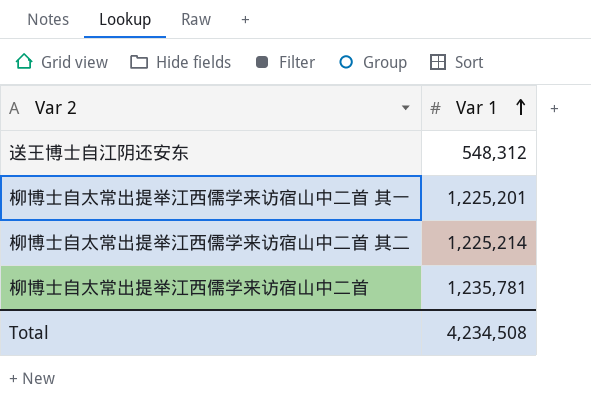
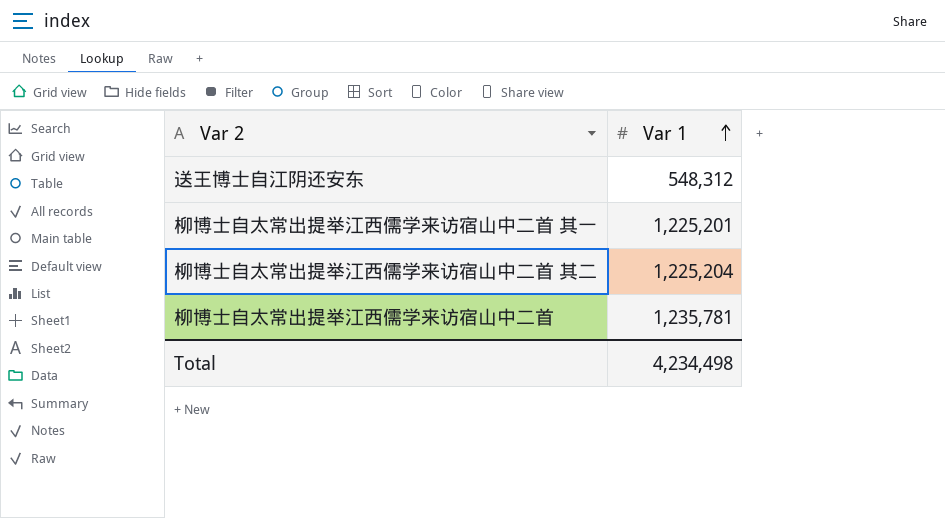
柳博士自太常出提举江西儒学来访宿山中二首 其二 | Var 1: 1,225,214 -> 1,225,204
Total | Var 1: 4,234,508 -> 4,234,498

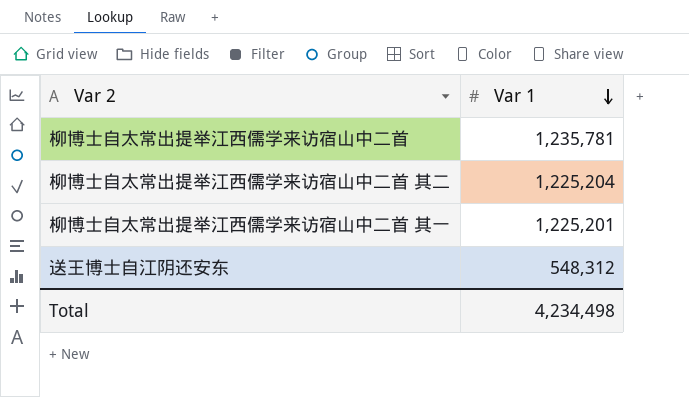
row order: Var 1 ascending -> Var 1 descending

